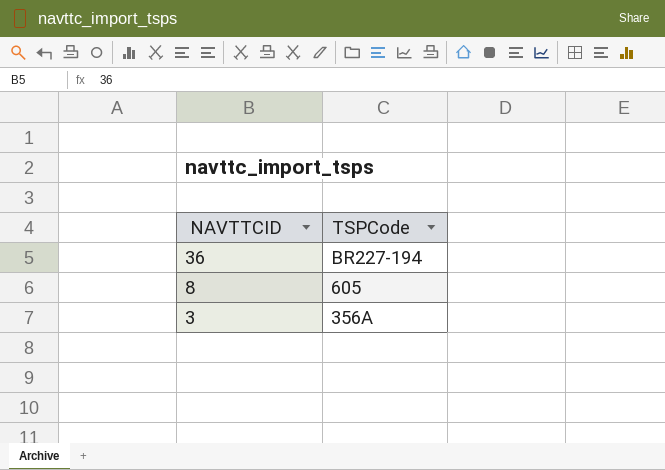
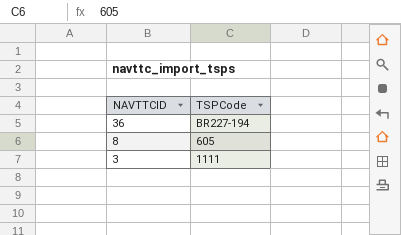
3 | TSPCode: 356A -> 1111

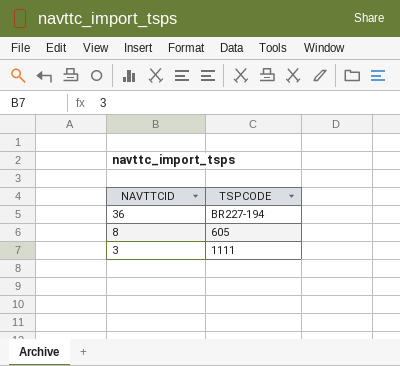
column name: TSPCode -> TSPCODE

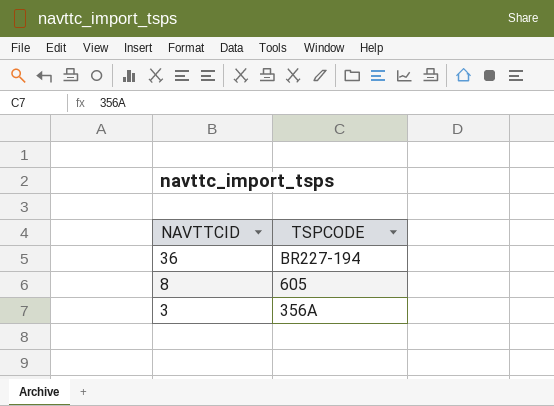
3 | TSPCODE: 1111 -> 356A

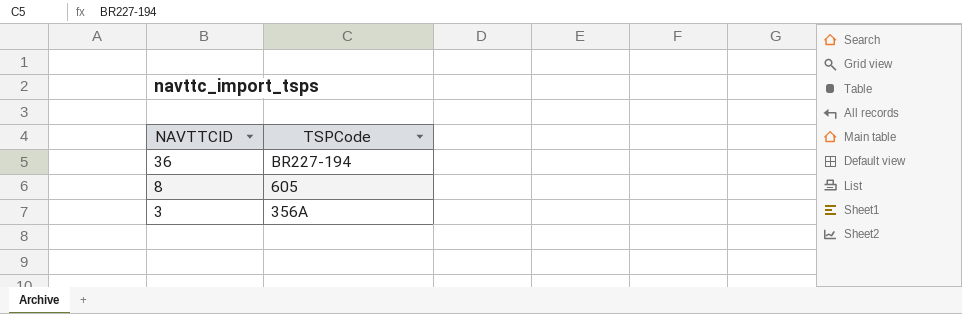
column name: TSPCODE -> TSPCode

